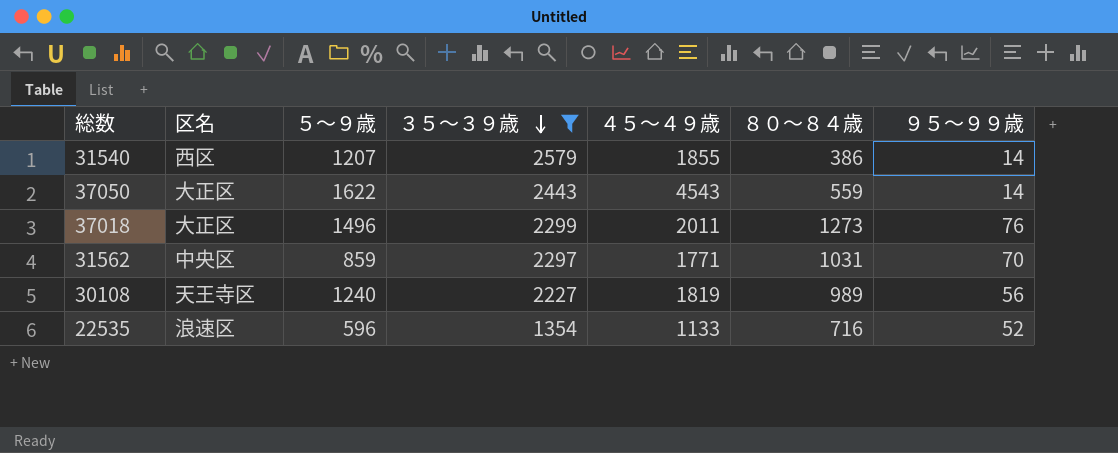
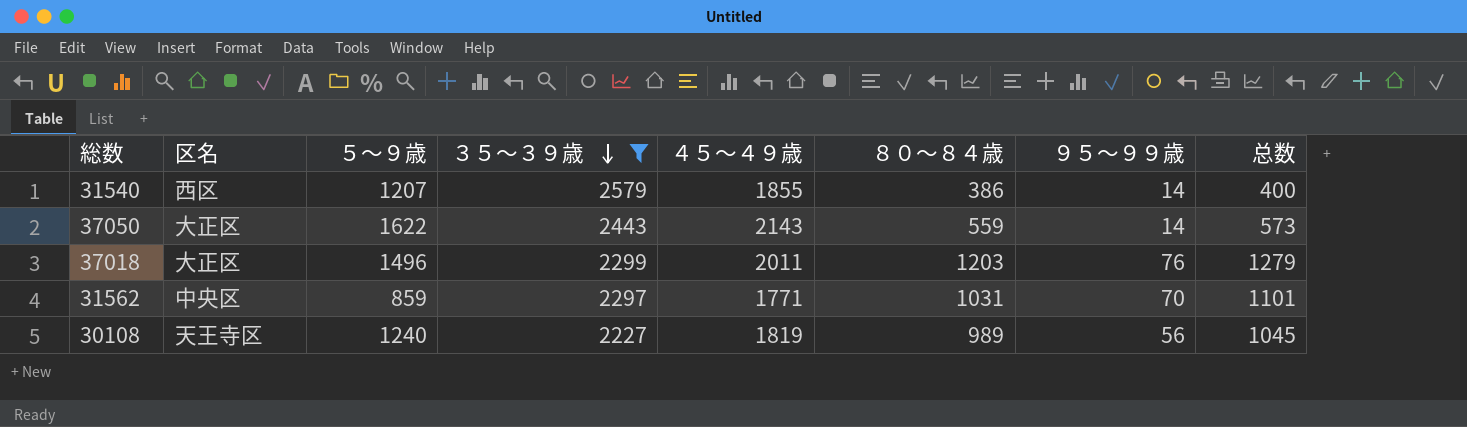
column 总数 | formula: none -> [８０～８４歳] + [９５～９９歳]
row 22535: 浪速区 | 596 | 1354 | 1133 | 716 | 52 -> none
37050 | ４５～４９歳: 4543 -> 2143
37018 | ８０～８４歳: 1273 -> 1203

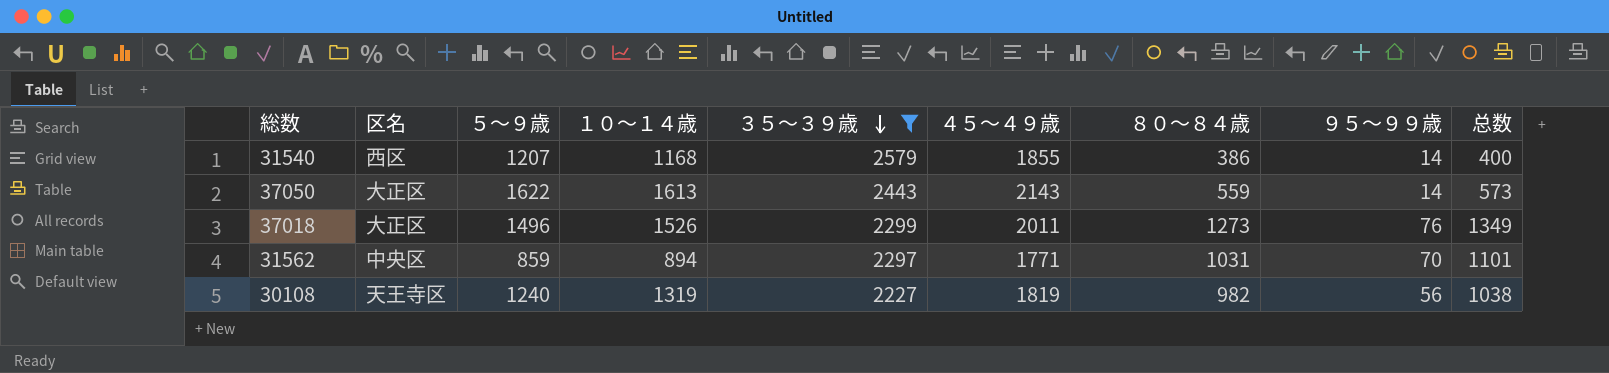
column １０～１４歳 | position: none -> 4
37018 | ８０～８４歳: 1203 -> 1273
37018 | 总数: 1279 -> 1349
30108 | ８０～８４歳: 989 -> 982
30108 | 总数: 1045 -> 1038

